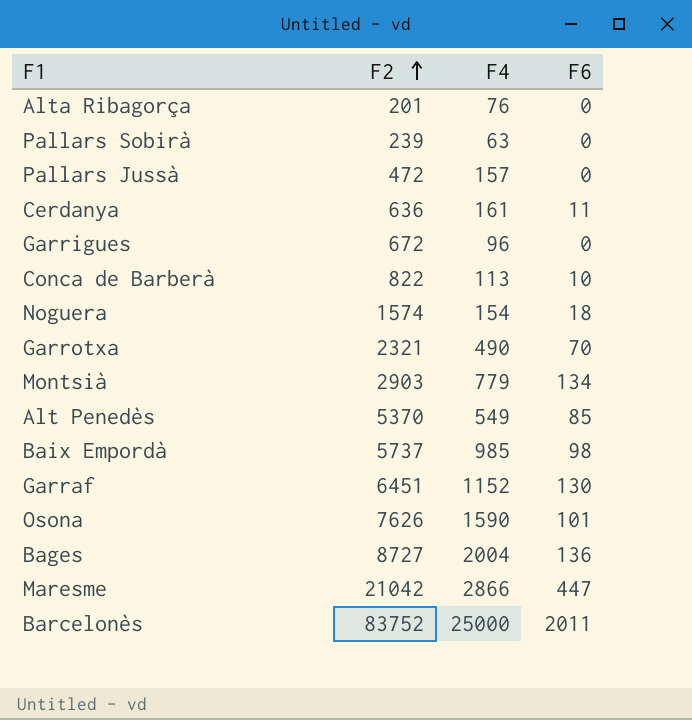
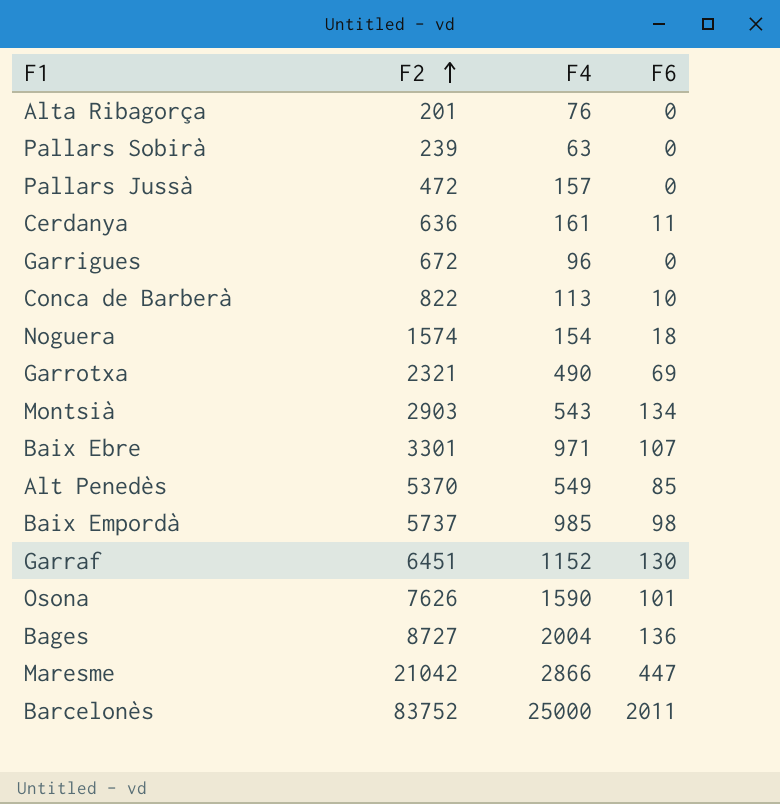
Garrotxa | F6: 70 -> 69
Montsià | F4: 779 -> 543
row Baix Ebre: none -> 3301 | 971 | 107

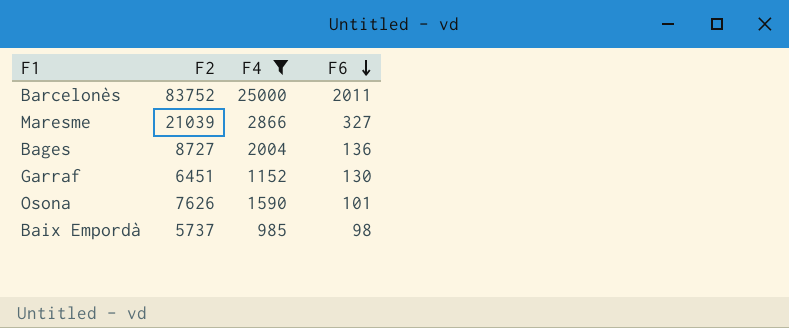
filter: none -> F4 >= 985
row order: F2 ascending -> F6 descending
Maresme | F2: 21042 -> 21039
Maresme | F6: 447 -> 327

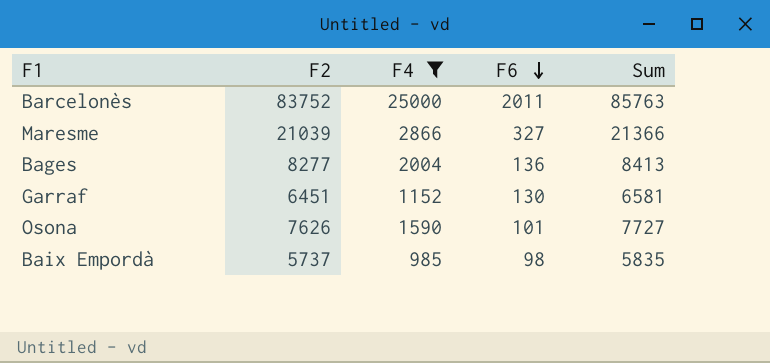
column Sum | formula: none -> [F2] + [F6]
Bages | F2: 8727 -> 8277

